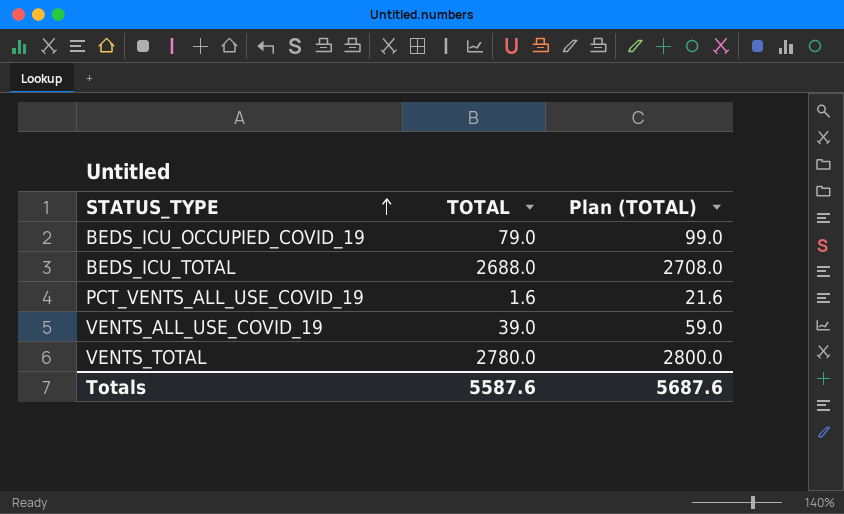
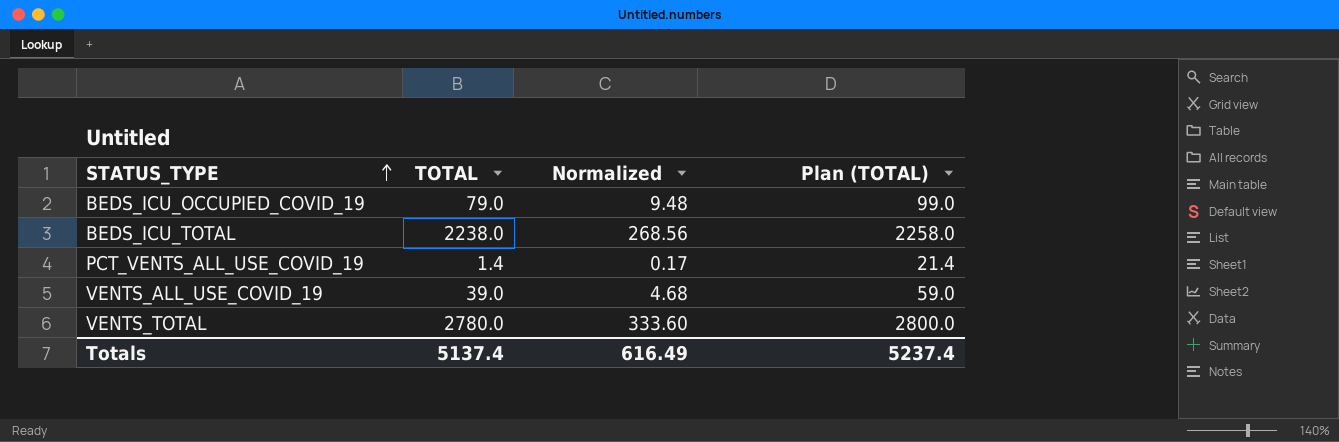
column Normalized | formula: none -> [TOTAL] * 0.12
BEDS_ICU_TOTAL | TOTAL: 2688.0 -> 2238.0
BEDS_ICU_TOTAL | Plan (TOTAL): 2708.0 -> 2258.0
PCT_VENTS_ALL_USE_COVID_19 | TOTAL: 1.6 -> 1.4
PCT_VENTS_ALL_USE_COVID_19 | Plan (TOTAL): 21.6 -> 21.4
Totals | TOTAL: 5587.6 -> 5137.4
Totals | Plan (TOTAL): 5687.6 -> 5237.4

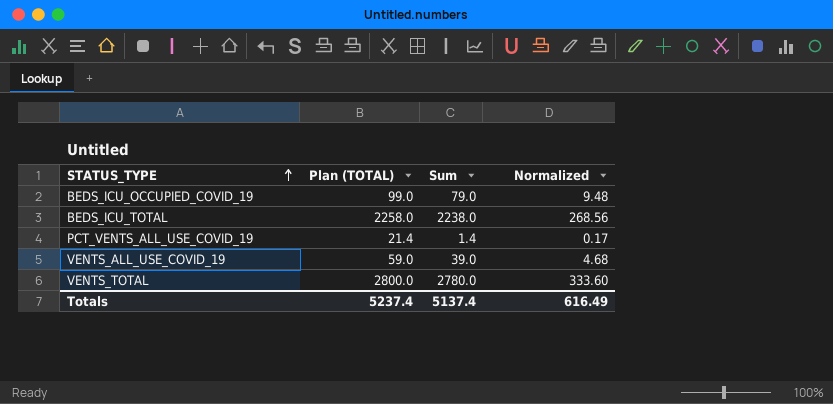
column Plan (TOTAL) | position: 4 -> 2
column name: TOTAL -> Sum

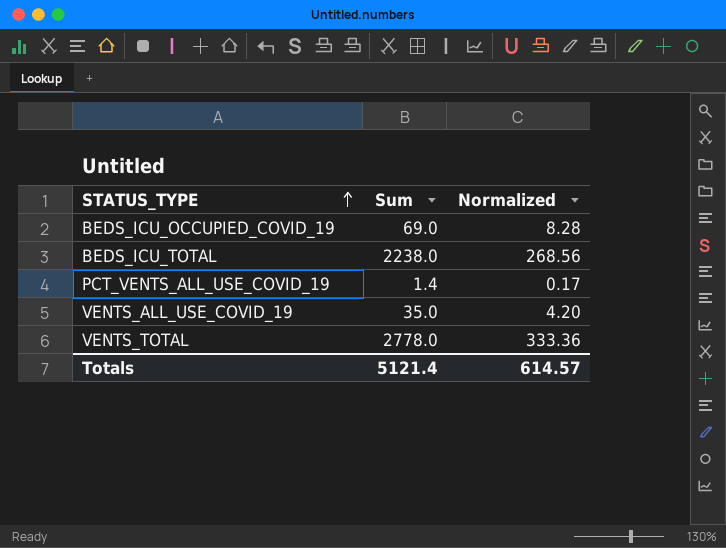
column Plan (TOTAL) | formula: [Sum] + 20 -> none
BEDS_ICU_OCCUPIED_COVID_19 | Sum: 79.0 -> 69.0
BEDS_ICU_OCCUPIED_COVID_19 | Normalized: 9.48 -> 8.28
VENTS_ALL_USE_COVID_19 | Sum: 39.0 -> 35.0
VENTS_ALL_USE_COVID_19 | Normalized: 4.68 -> 4.20
VENTS_TOTAL | Sum: 2780.0 -> 2778.0
VENTS_TOTAL | Normalized: 333.60 -> 333.36
Totals | Sum: 5137.4 -> 5121.4
Totals | Normalized: 616.49 -> 614.57

